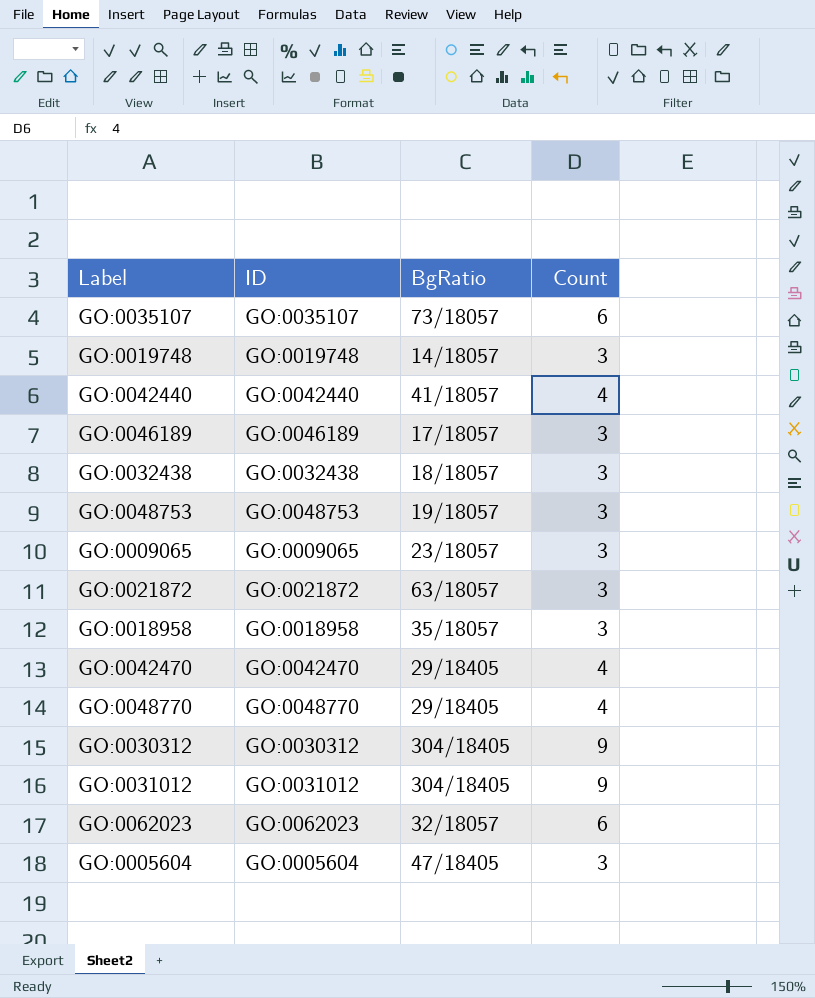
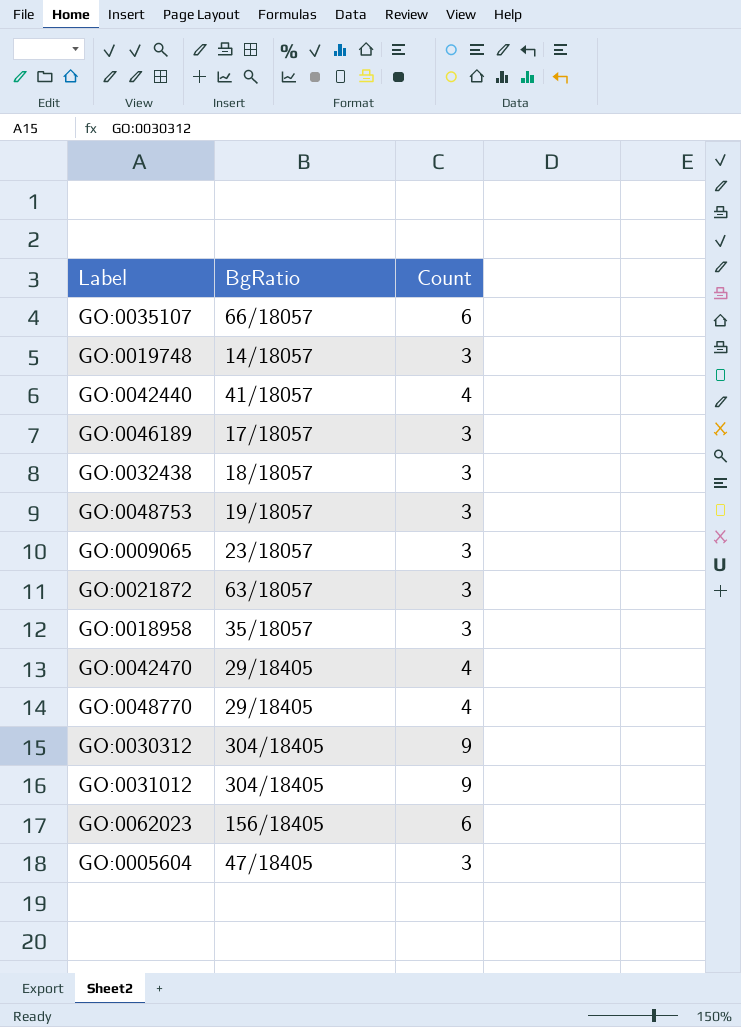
column ID | position: 2 -> none
GO:0035107 | BgRatio: 73/18057 -> 66/18057
GO:0062023 | BgRatio: 32/18057 -> 156/18405

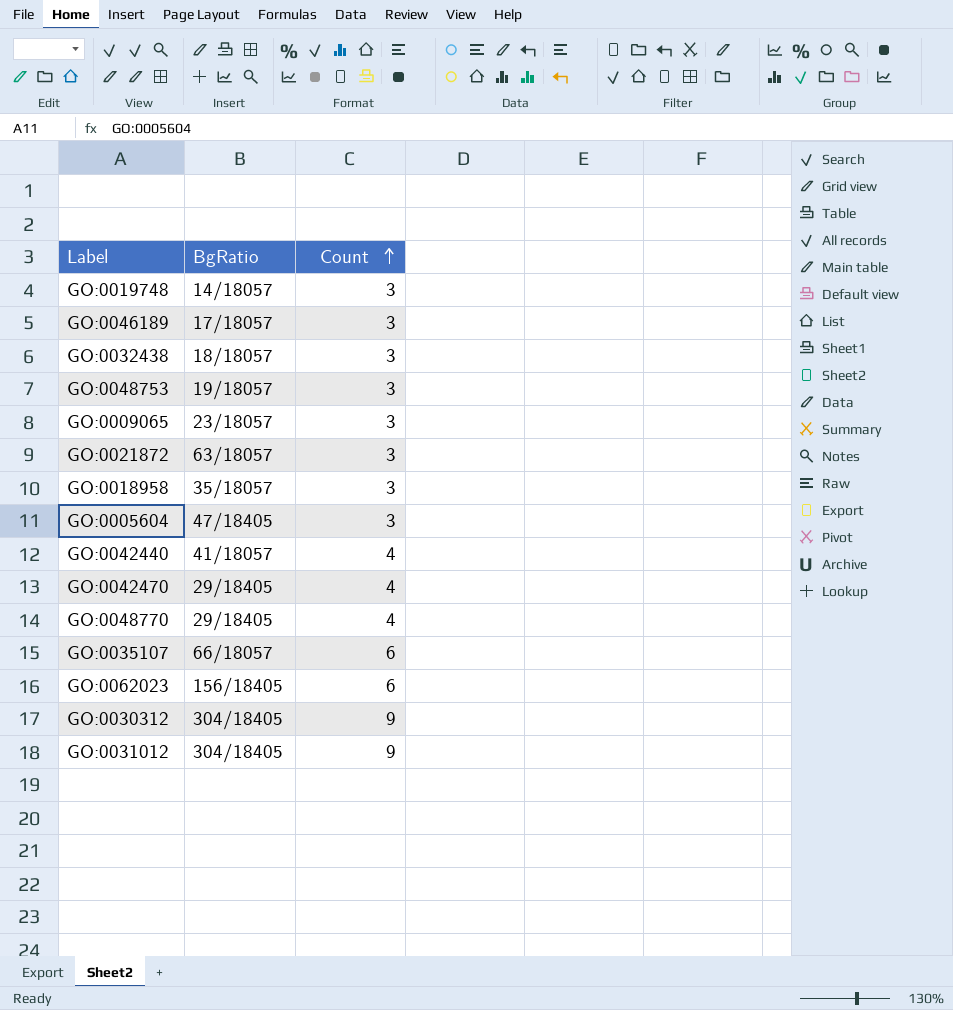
row order: none -> Count ascending

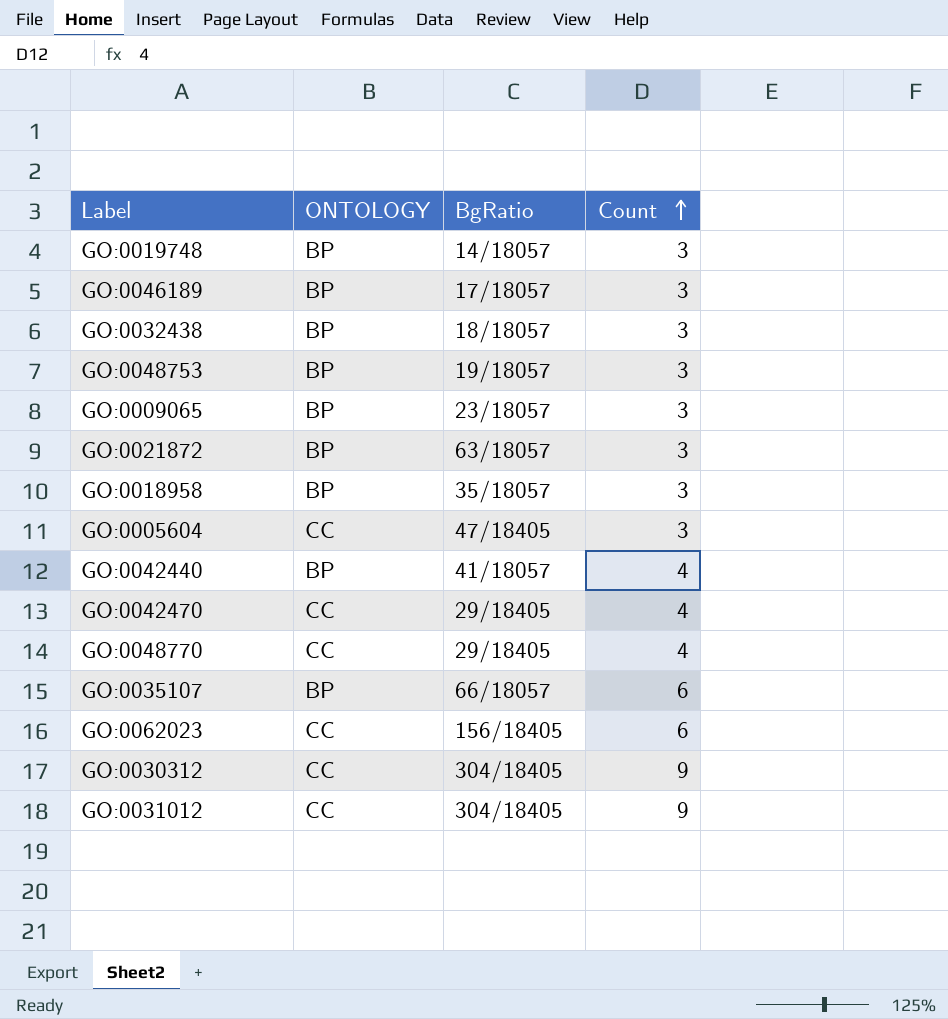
column ONTOLOGY | position: none -> 2

